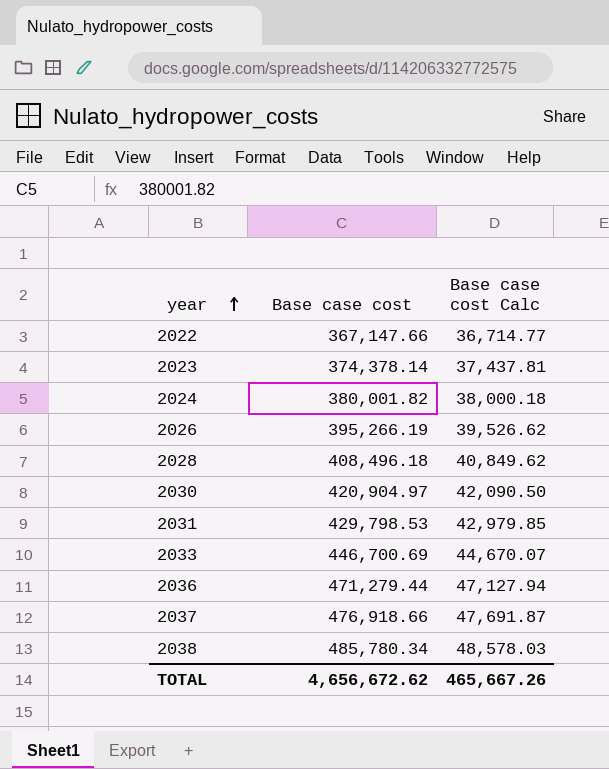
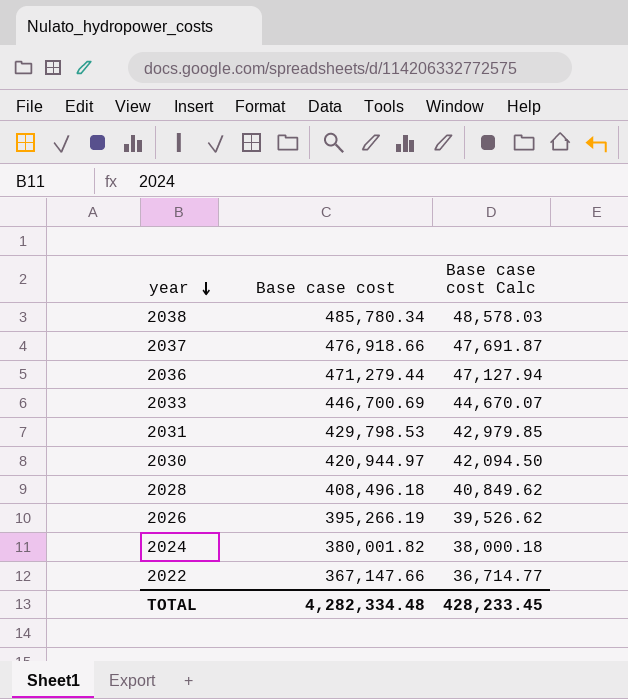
row order: year ascending -> year descending
row 2023: 374,378.14 | 37,437.81 -> none
2030 | Base case cost: 420,904.97 -> 420,944.97
2030 | Base case cost Calc: 42,090.50 -> 42,094.50
TOTAL | Base case cost: 4,656,672.62 -> 4,282,334.48
TOTAL | Base case cost Calc: 465,667.26 -> 428,233.45

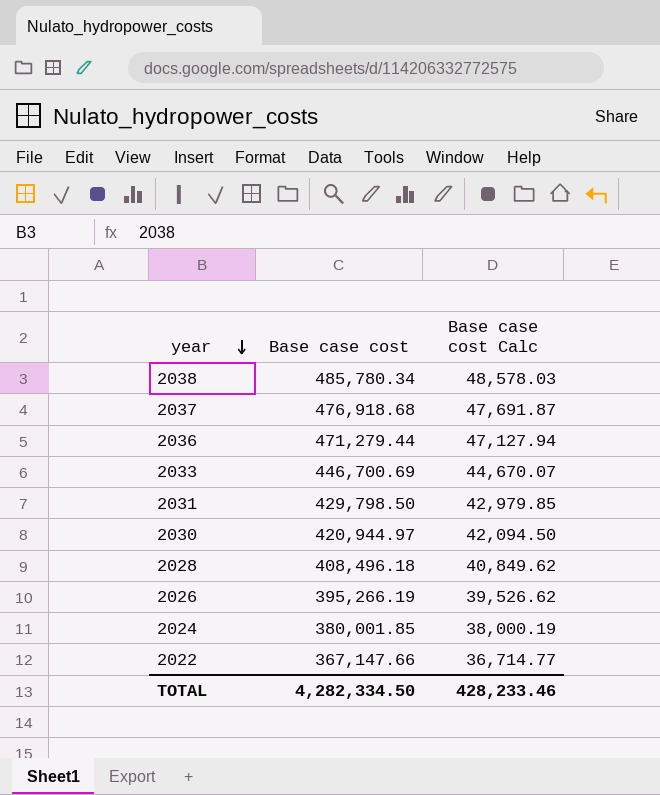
2037 | Base case cost: 476,918.66 -> 476,918.68
2031 | Base case cost: 429,798.53 -> 429,798.50
2024 | Base case cost: 380,001.82 -> 380,001.85
2024 | Base case cost Calc: 38,000.18 -> 38,000.19
TOTAL | Base case cost: 4,282,334.48 -> 4,282,334.50
TOTAL | Base case cost Calc: 428,233.45 -> 428,233.46

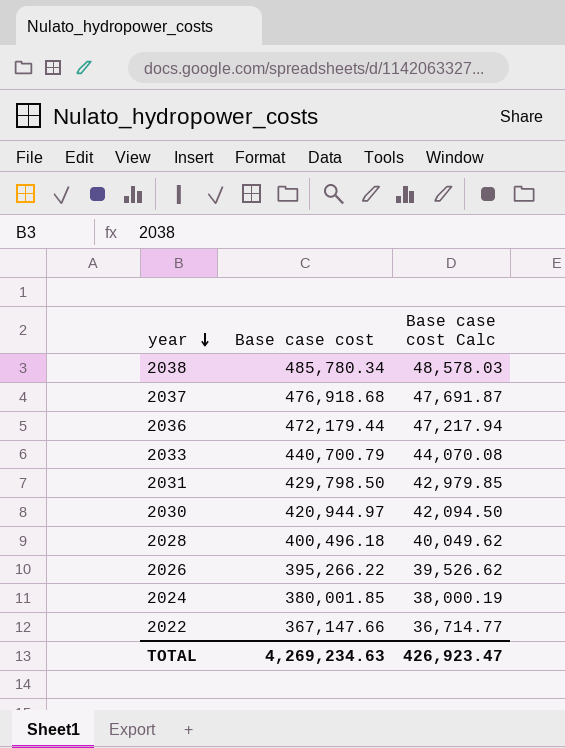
2036 | Base case cost: 471,279.44 -> 472,179.44
2036 | Base case cost Calc: 47,127.94 -> 47,217.94
2033 | Base case cost: 446,700.69 -> 440,700.79
2033 | Base case cost Calc: 44,670.07 -> 44,070.08
2028 | Base case cost: 408,496.18 -> 400,496.18
2028 | Base case cost Calc: 40,849.62 -> 40,049.62
2026 | Base case cost: 395,266.19 -> 395,266.22
TOTAL | Base case cost: 4,282,334.50 -> 4,269,234.63
TOTAL | Base case cost Calc: 428,233.46 -> 426,923.47

